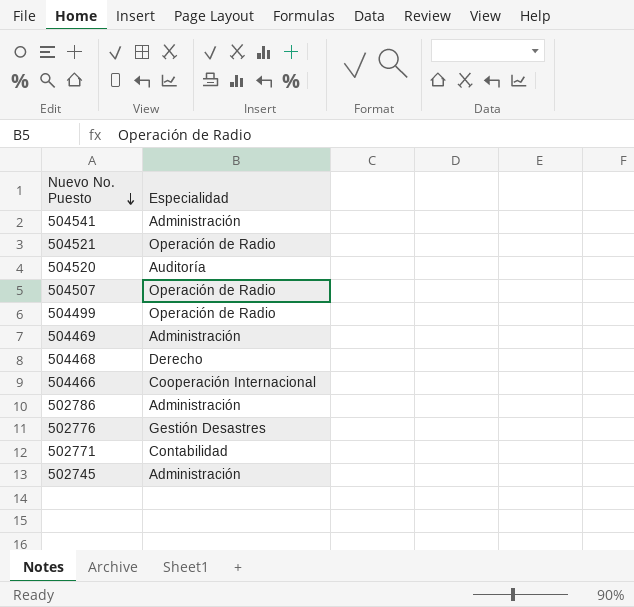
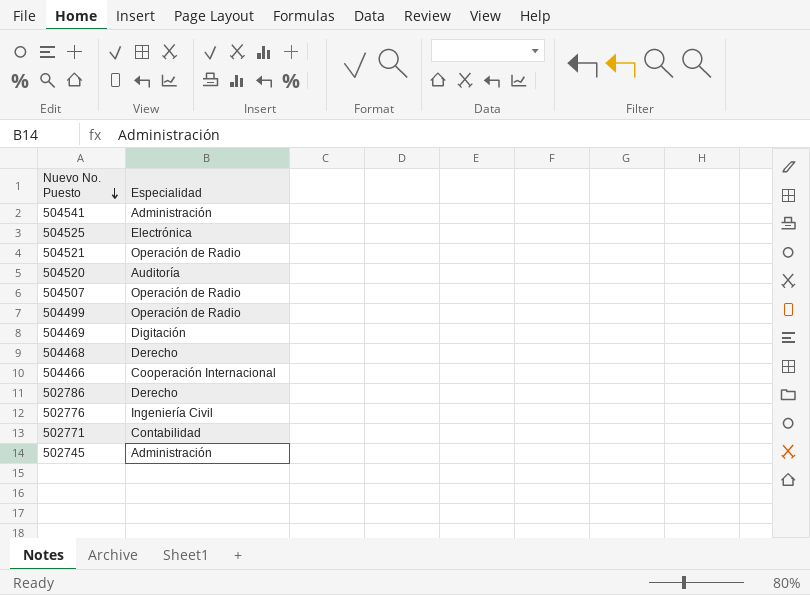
row 504525: none -> Electrónica
504469 | Especialidad: Administración -> Digitación
502786 | Especialidad: Administración -> Derecho
502776 | Especialidad: Gestión Desastres -> Ingeniería Civil

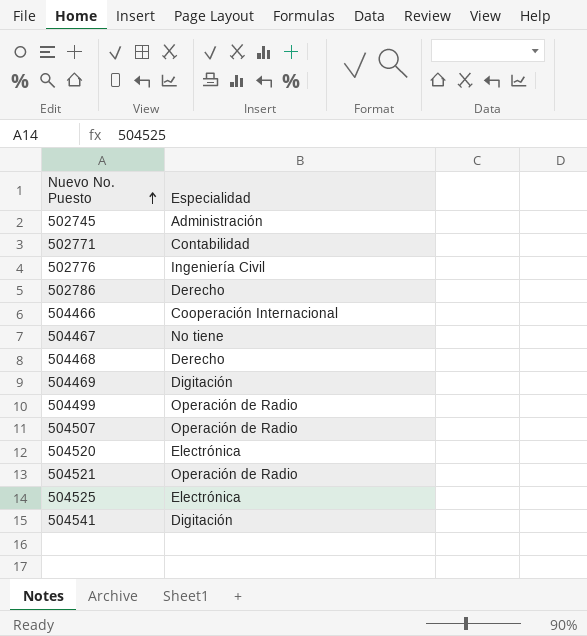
row order: Nuevo No. Puesto descending -> Nuevo No. Puesto ascending
row 504467: none -> No tiene
504520 | Especialidad: Auditoría -> Electrónica
504541 | Especialidad: Administración -> Digitación

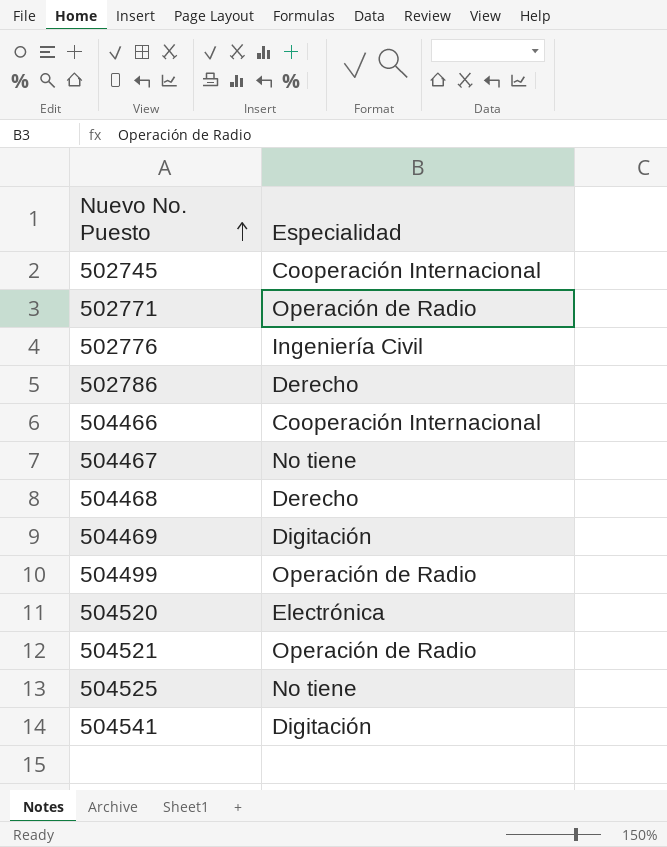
row 504507: Operación de Radio -> none
502745 | Especialidad: Administración -> Cooperación Internacional
502771 | Especialidad: Contabilidad -> Operación de Radio
504525 | Especialidad: Electrónica -> No tiene

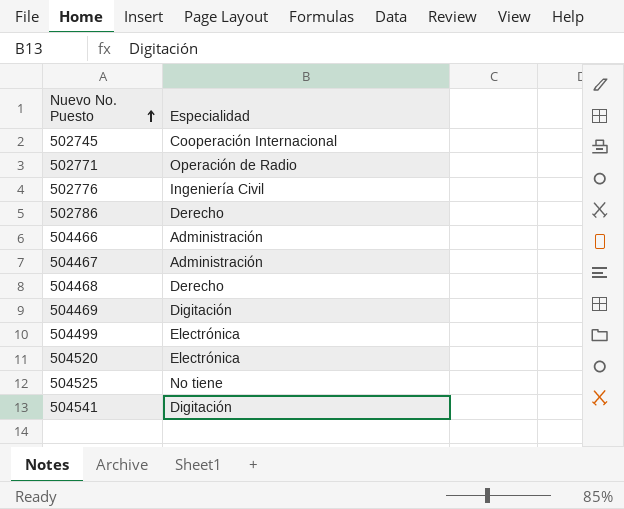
row 504521: Operación de Radio -> none
504466 | Especialidad: Cooperación Internacional -> Administración
504467 | Especialidad: No tiene -> Administración
504499 | Especialidad: Operación de Radio -> Electrónica

